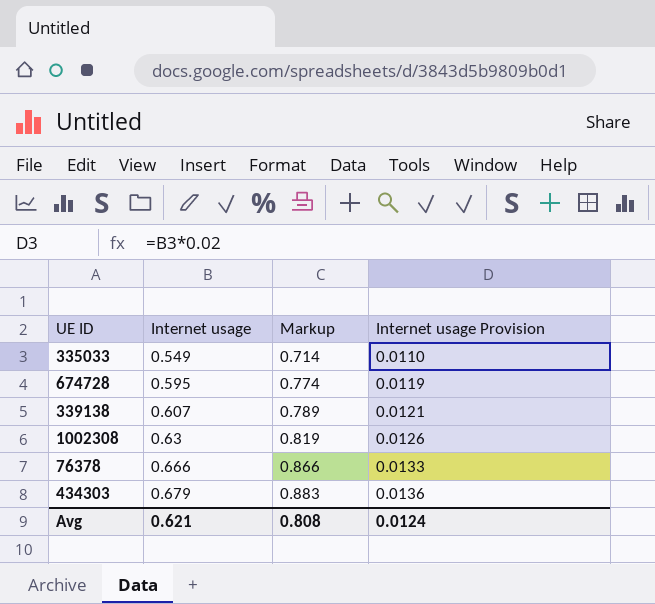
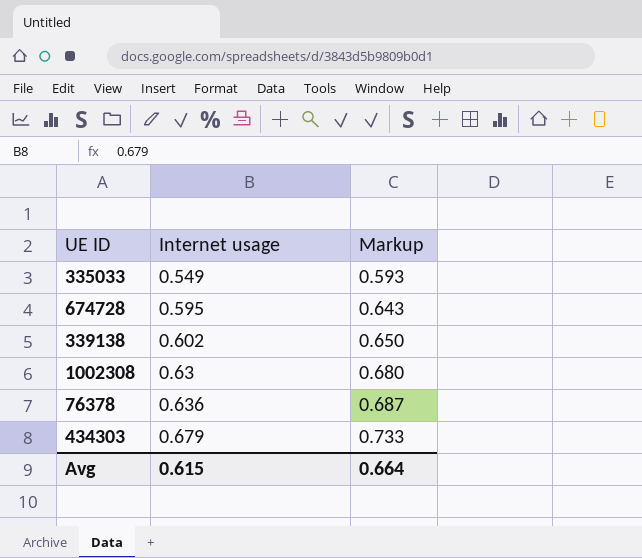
column Internet usage Provision | formula: [Internet usage] * 0.02 -> none
column Markup | formula: [Internet usage] * 1.3 -> [Internet usage] * 1.08
339138 | Internet usage: 0.607 -> 0.602
76378 | Internet usage: 0.666 -> 0.636
Avg | Internet usage: 0.621 -> 0.615
Avg | Markup: 0.808 -> 0.664

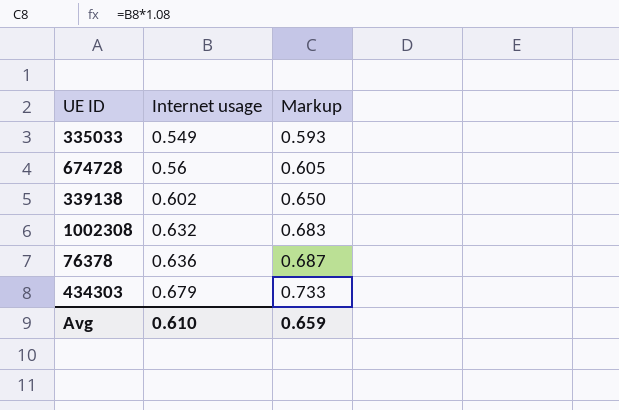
674728 | Internet usage: 0.595 -> 0.56
674728 | Markup: 0.643 -> 0.605
1002308 | Internet usage: 0.63 -> 0.632
1002308 | Markup: 0.680 -> 0.683
Avg | Internet usage: 0.615 -> 0.610
Avg | Markup: 0.664 -> 0.659

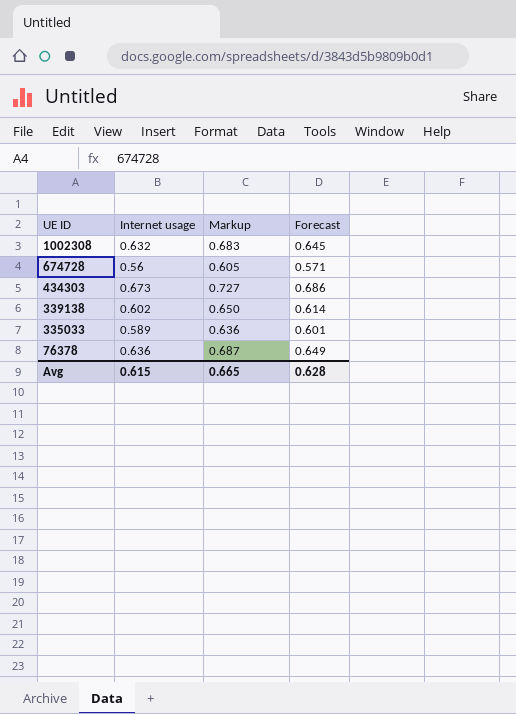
row order: Internet usage ascending -> UE ID descending
column Forecast | formula: none -> [Internet usage] * 1.02
434303 | Internet usage: 0.679 -> 0.673
434303 | Markup: 0.733 -> 0.727
335033 | Internet usage: 0.549 -> 0.589
335033 | Markup: 0.593 -> 0.636
Avg | Internet usage: 0.610 -> 0.615
Avg | Markup: 0.659 -> 0.665

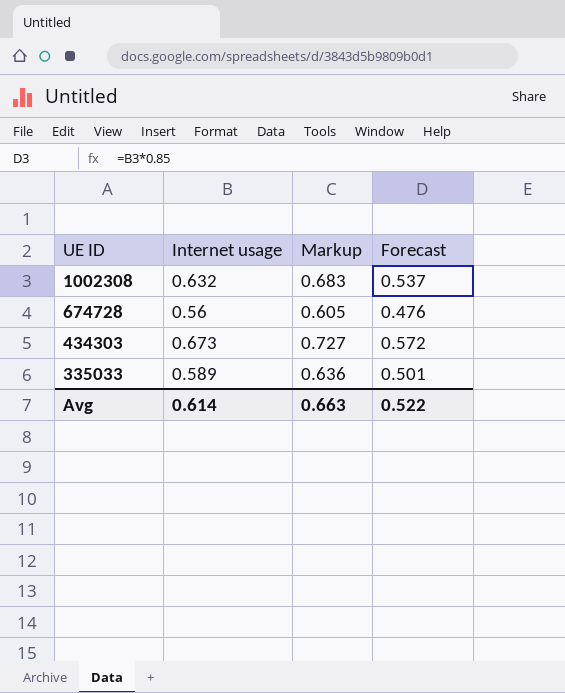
column Forecast | formula: [Internet usage] * 1.02 -> [Internet usage] * 0.85
row 339138: 0.602 | 0.650 | 0.614 -> none
row 76378: 0.636 | 0.687 | 0.649 -> none
Avg | Internet usage: 0.615 -> 0.614
Avg | Markup: 0.665 -> 0.663
Avg | Forecast: 0.628 -> 0.522

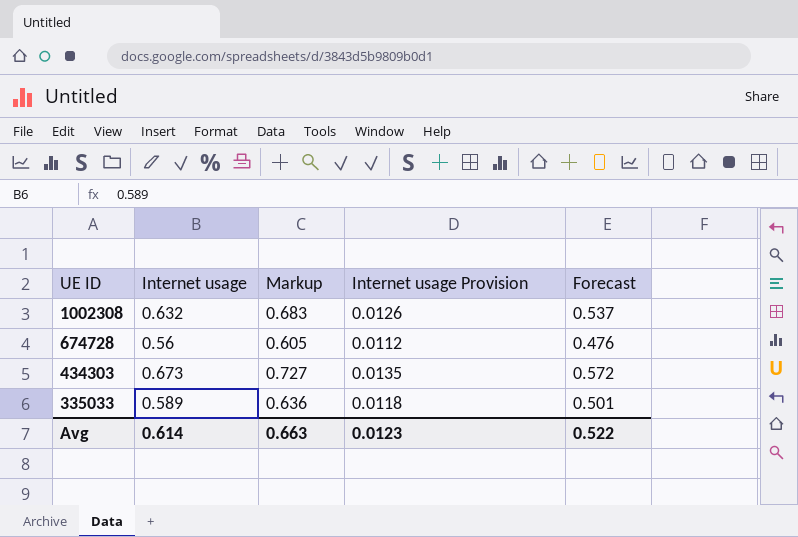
column Internet usage Provision | formula: none -> [Internet usage] * 0.02

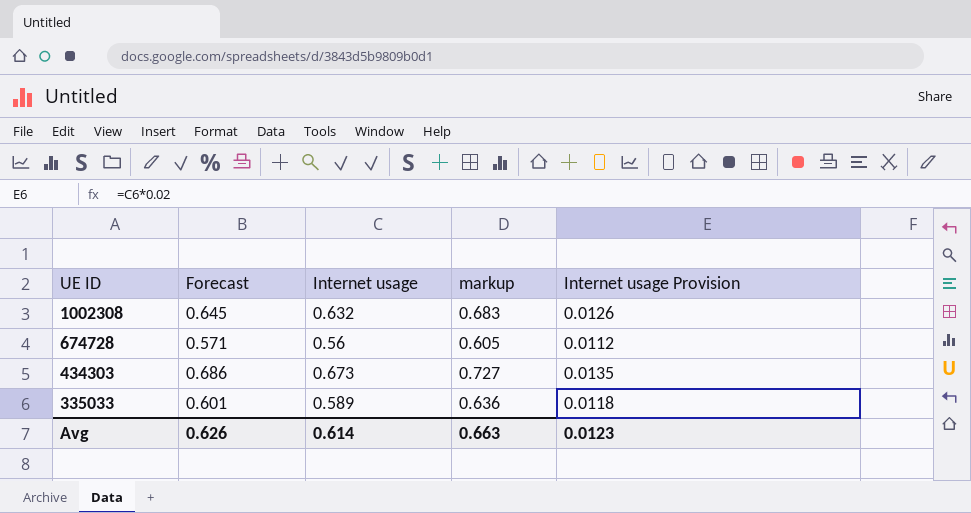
column Forecast | formula: [Internet usage] * 0.85 -> [Internet usage] * 1.02
column Forecast | position: 5 -> 2
column name: Markup -> markup
Avg | Forecast: 0.522 -> 0.626

